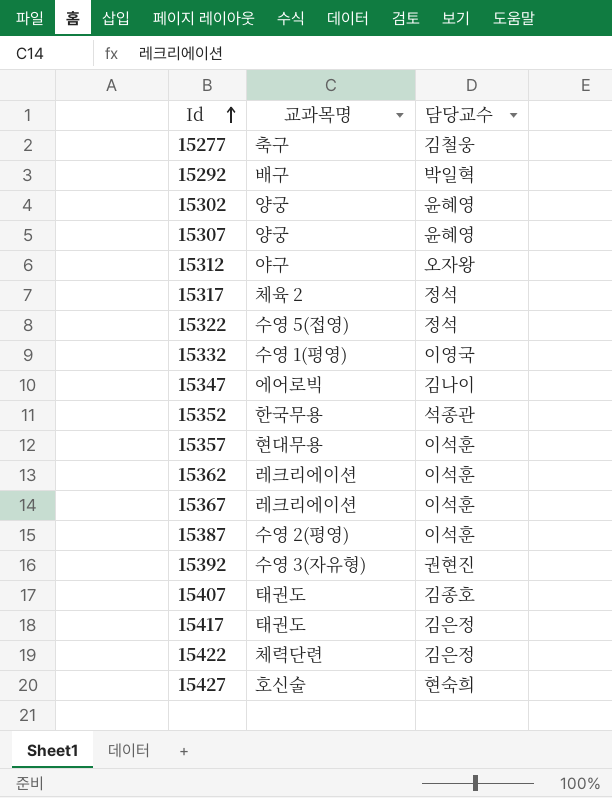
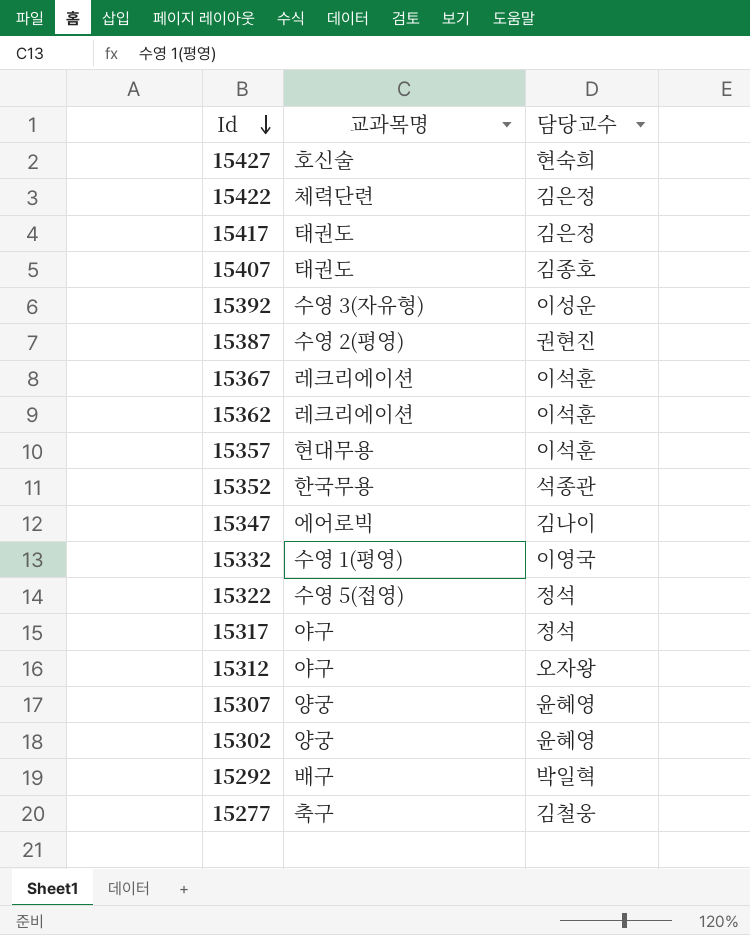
row order: Id ascending -> Id descending
15392 | 담당교수: 권현진 -> 이성운
15387 | 담당교수: 이석훈 -> 권현진
15317 | 교과목명: 체육 2 -> 야구

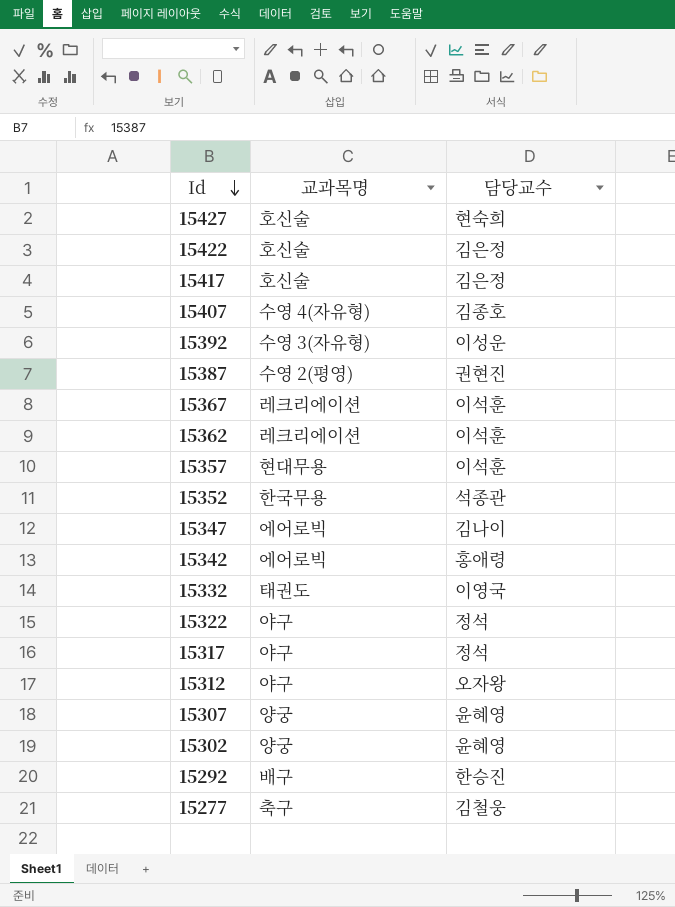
15422 | 교과목명: 체력단련 -> 호신술
15417 | 교과목명: 태권도 -> 호신술
15407 | 교과목명: 태권도 -> 수영 4(자유형)
row 15342: none -> 에어로빅 | 홍애령
15332 | 교과목명: 수영 1(평영) -> 태권도
15322 | 교과목명: 수영 5(접영) -> 야구
15292 | 담당교수: 박일혁 -> 한승진

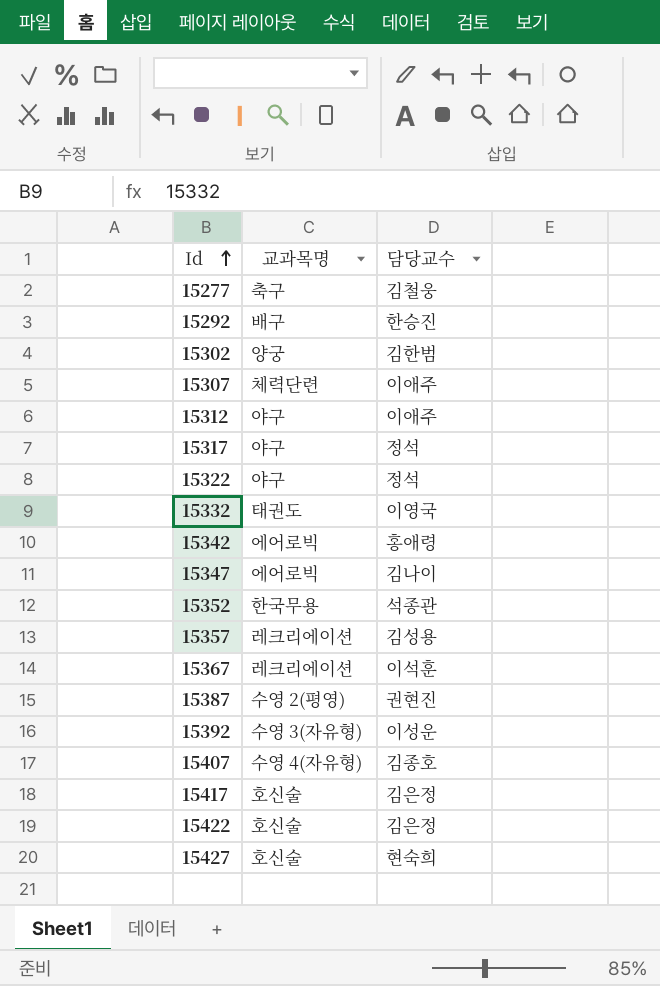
row order: Id descending -> Id ascending
row 15362: 레크리에이션 | 이석훈 -> none
15302 | 담당교수: 윤혜영 -> 김한범
15307 | 교과목명: 양궁 -> 체력단련
15307 | 담당교수: 윤혜영 -> 이애주
15312 | 담당교수: 오자왕 -> 이애주
15357 | 교과목명: 현대무용 -> 레크리에이션
15357 | 담당교수: 이석훈 -> 김성용

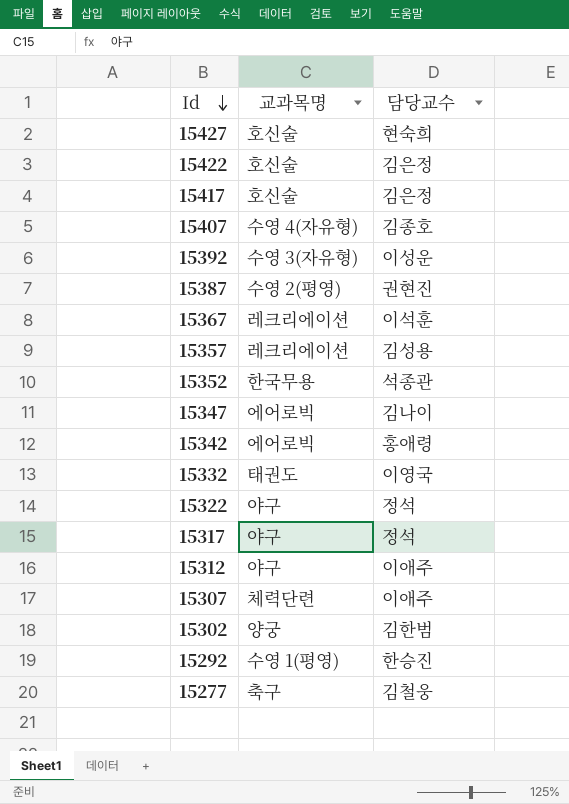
row order: Id ascending -> Id descending
15292 | 교과목명: 배구 -> 수영 1(평영)

